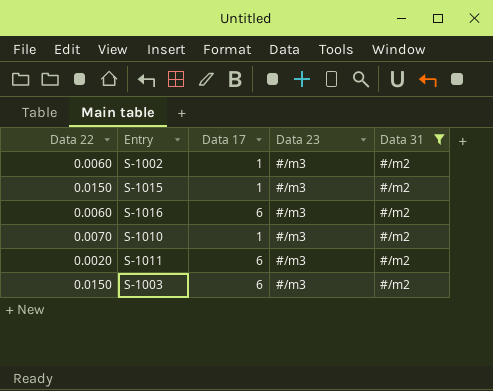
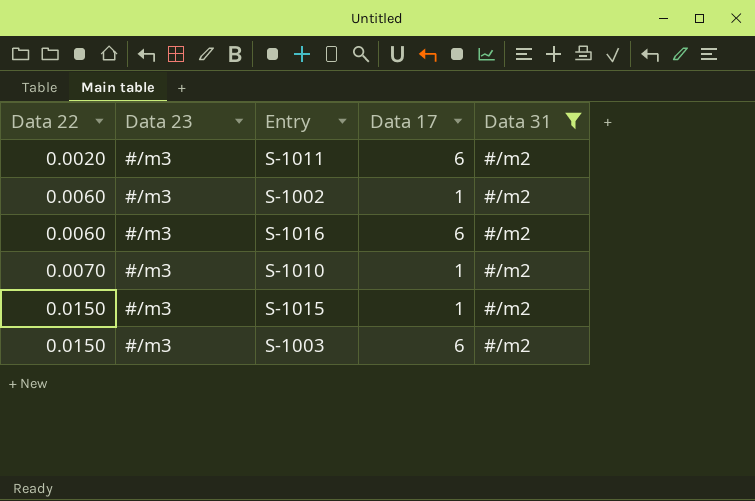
row order: none -> Data 22 ascending
column Data 23 | position: 4 -> 2

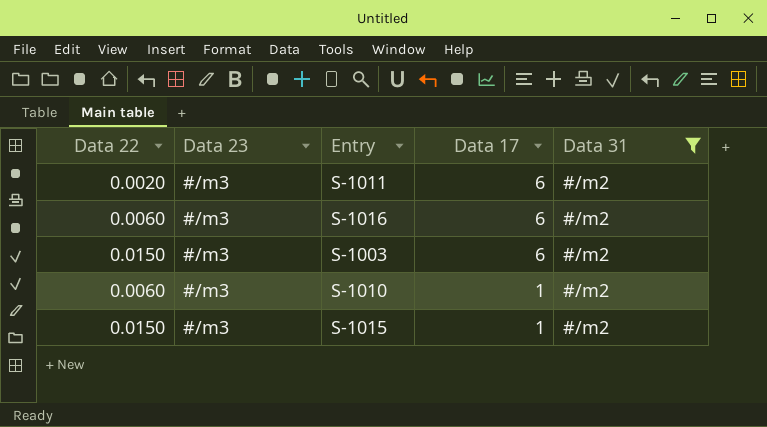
row order: Data 22 ascending -> Data 17 descending
row S-1002: 0.0060 | #/m3 | 1 | #/m2 -> none
S-1010 | Data 22: 0.0070 -> 0.0060

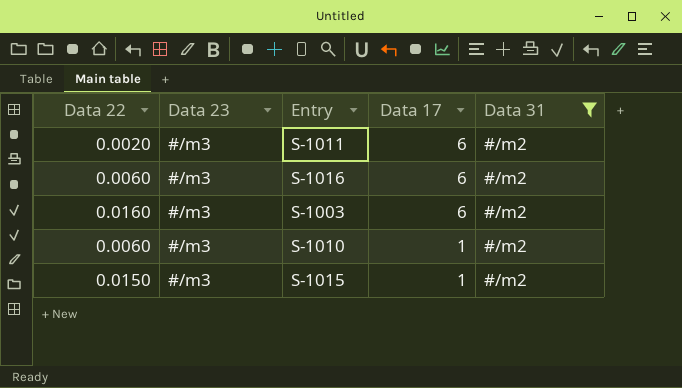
S-1003 | Data 22: 0.0150 -> 0.0160

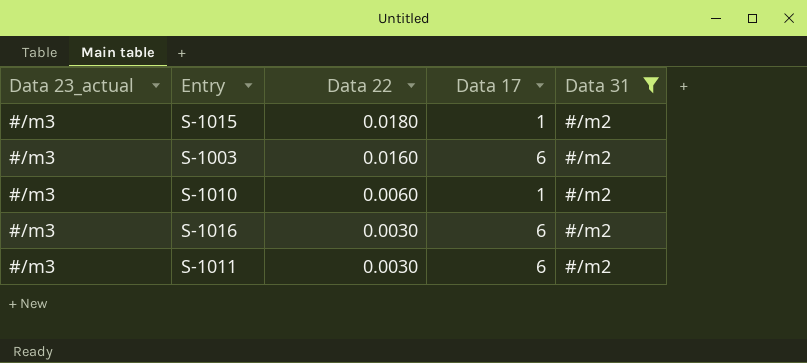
row order: Data 17 descending -> Data 22 descending
column name: Data 23 -> Data 23_actual
column Data 22 | position: 1 -> 3
S-1015 | Data 22: 0.0150 -> 0.0180
S-1016 | Data 22: 0.0060 -> 0.0030
S-1011 | Data 22: 0.0020 -> 0.0030

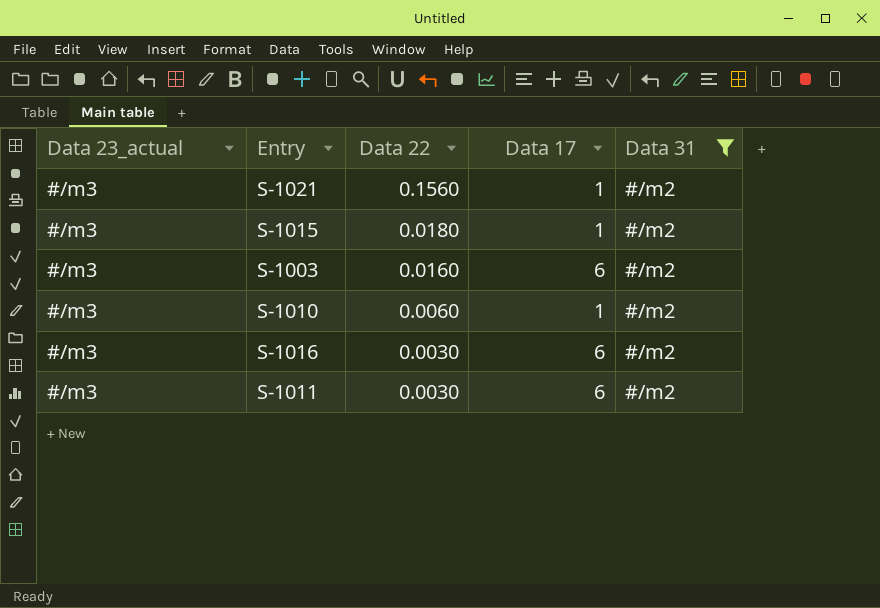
row S-1021: none -> #/m3 | 0.1560 | 1 | #/m2

